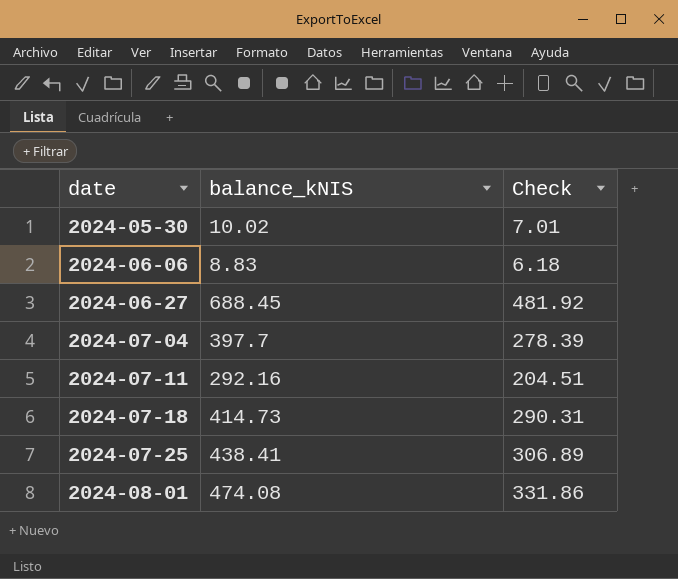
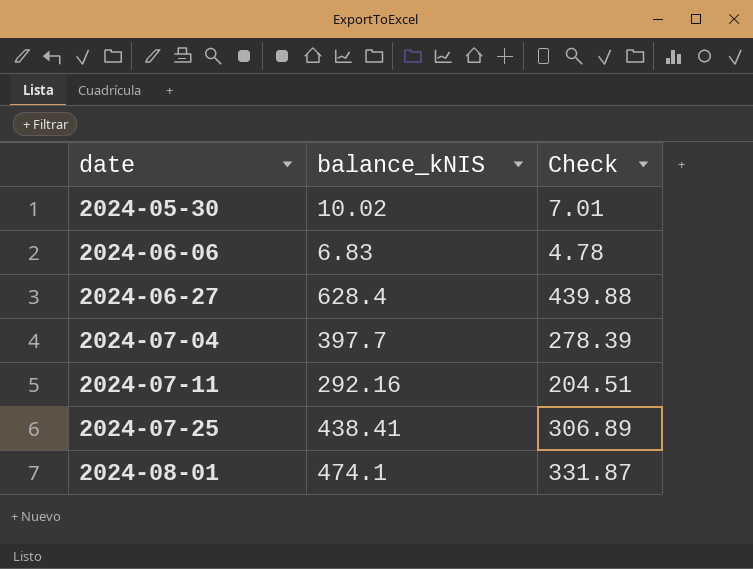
row 2024-07-18: 414.73 | 290.31 -> none
2024-06-06 | balance_kNIS: 8.83 -> 6.83
2024-06-06 | Check: 6.18 -> 4.78
2024-06-27 | balance_kNIS: 688.45 -> 628.4
2024-06-27 | Check: 481.92 -> 439.88
2024-08-01 | balance_kNIS: 474.08 -> 474.1
2024-08-01 | Check: 331.86 -> 331.87

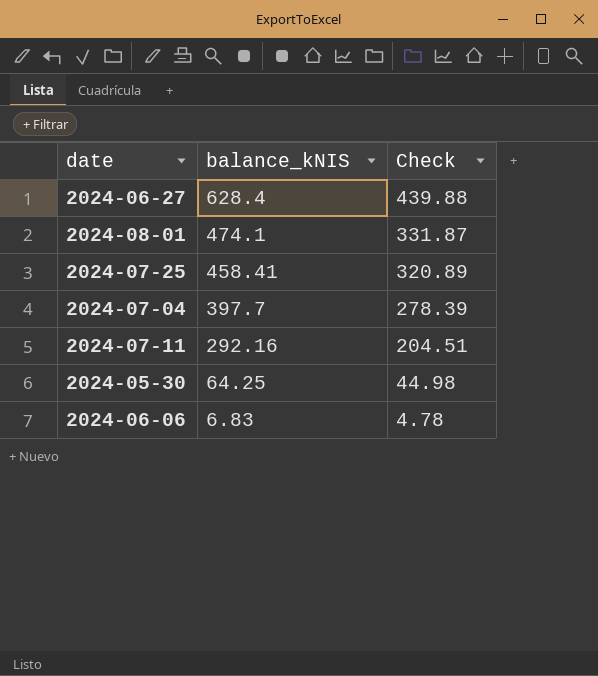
row order: date ascending -> balance_kNIS descending
2024-07-25 | balance_kNIS: 438.41 -> 458.41
2024-07-25 | Check: 306.89 -> 320.89
2024-05-30 | balance_kNIS: 10.02 -> 64.25
2024-05-30 | Check: 7.01 -> 44.98

